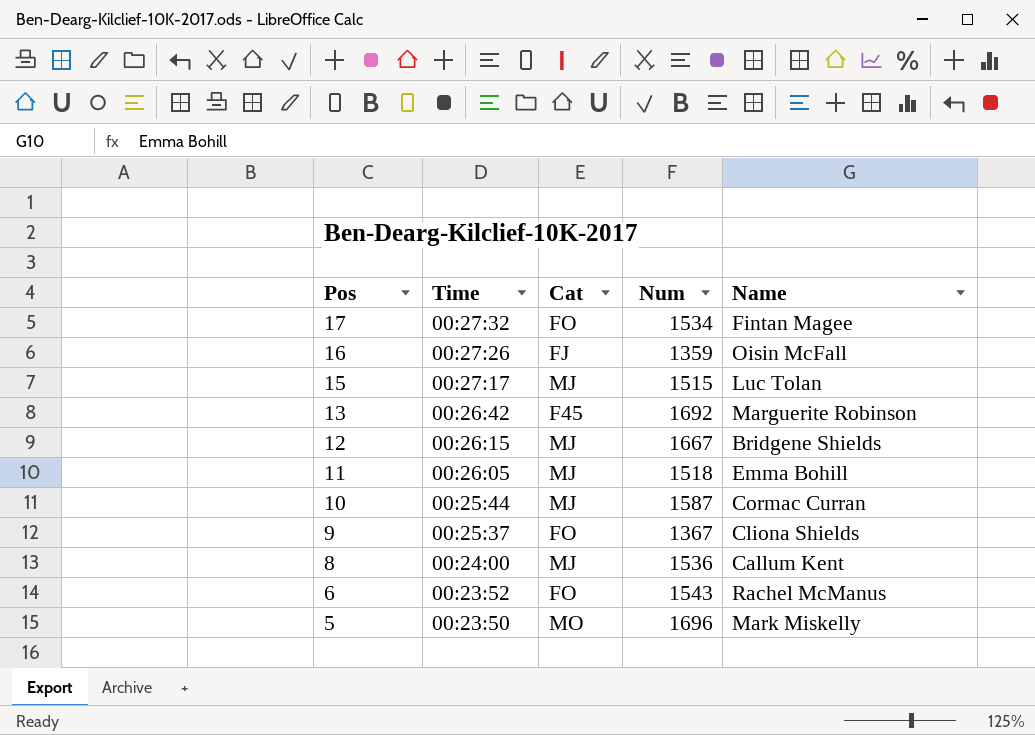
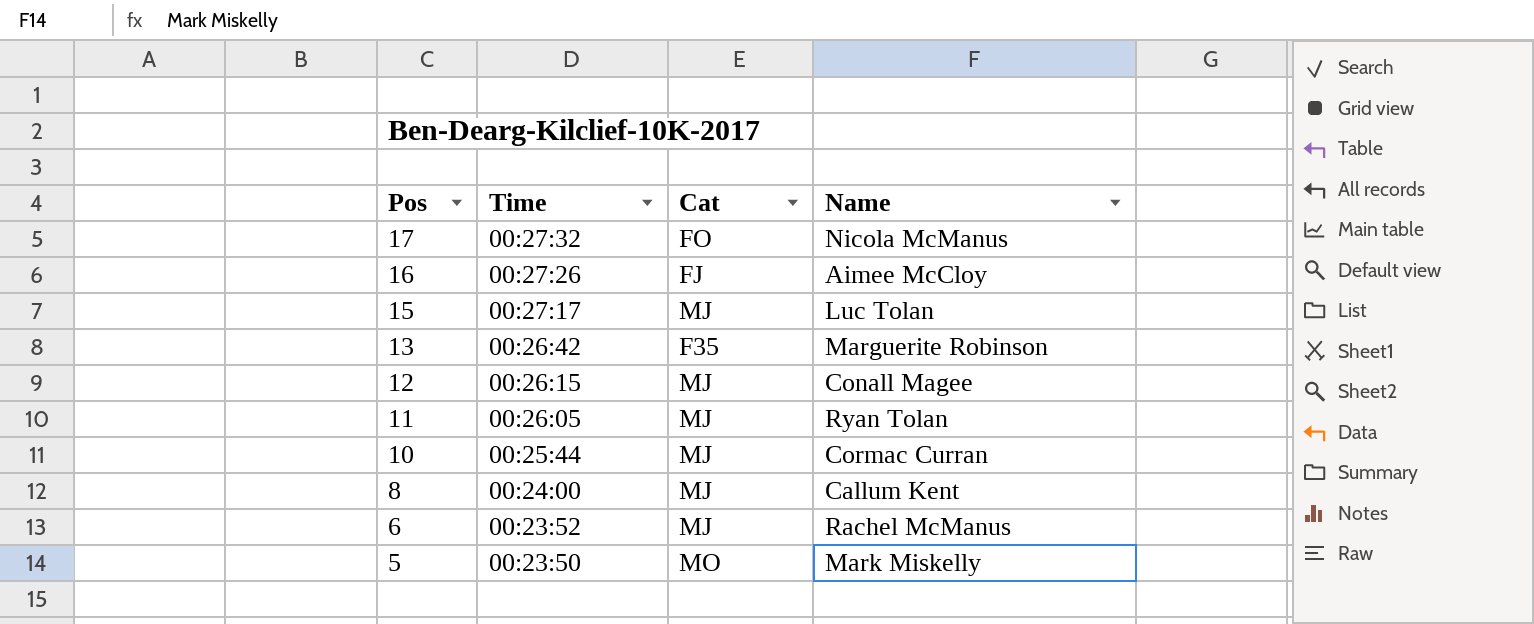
column Num | position: 4 -> none
row 9: 00:25:37 | FO | 1367 | Cliona Shields -> none
17 | Name: Fintan Magee -> Nicola McManus
16 | Name: Oisin McFall -> Aimee McCloy
13 | Cat: F45 -> F35
12 | Name: Bridgene Shields -> Conall Magee
11 | Name: Emma Bohill -> Ryan Tolan
6 | Cat: FO -> MJ

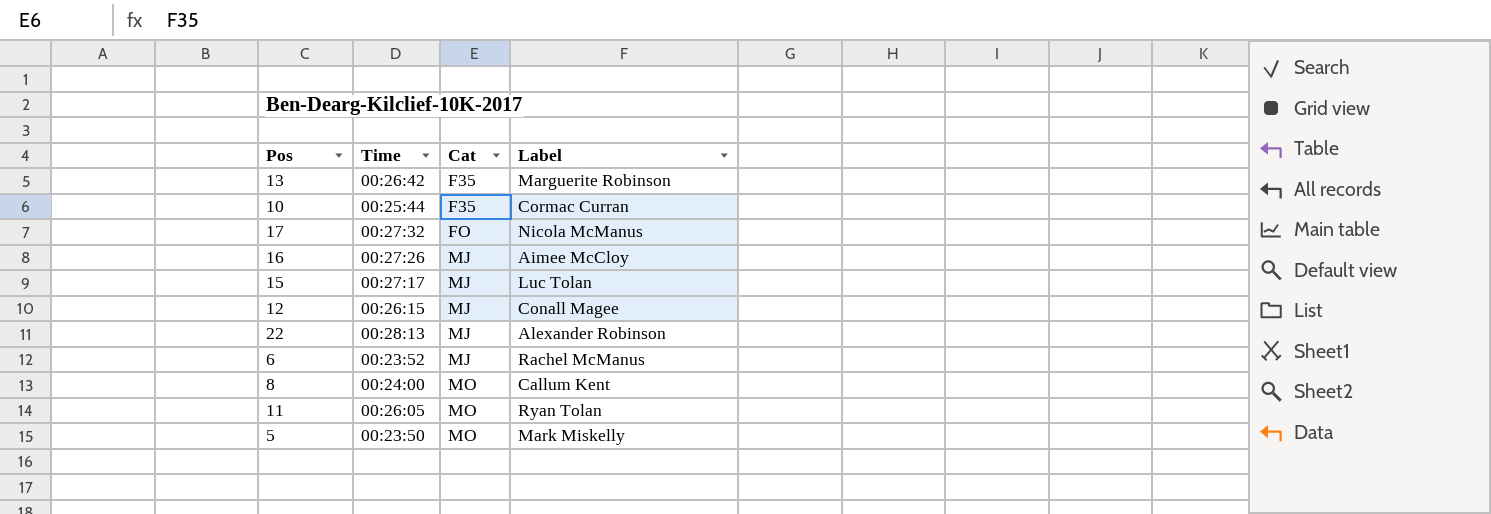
row order: Pos descending -> Cat ascending
column name: Name -> Label
10 | Cat: MJ -> F35
16 | Cat: FJ -> MJ
row 22: none -> 00:28:13 | MJ | Alexander Robinson
8 | Cat: MJ -> MO
11 | Cat: MJ -> MO

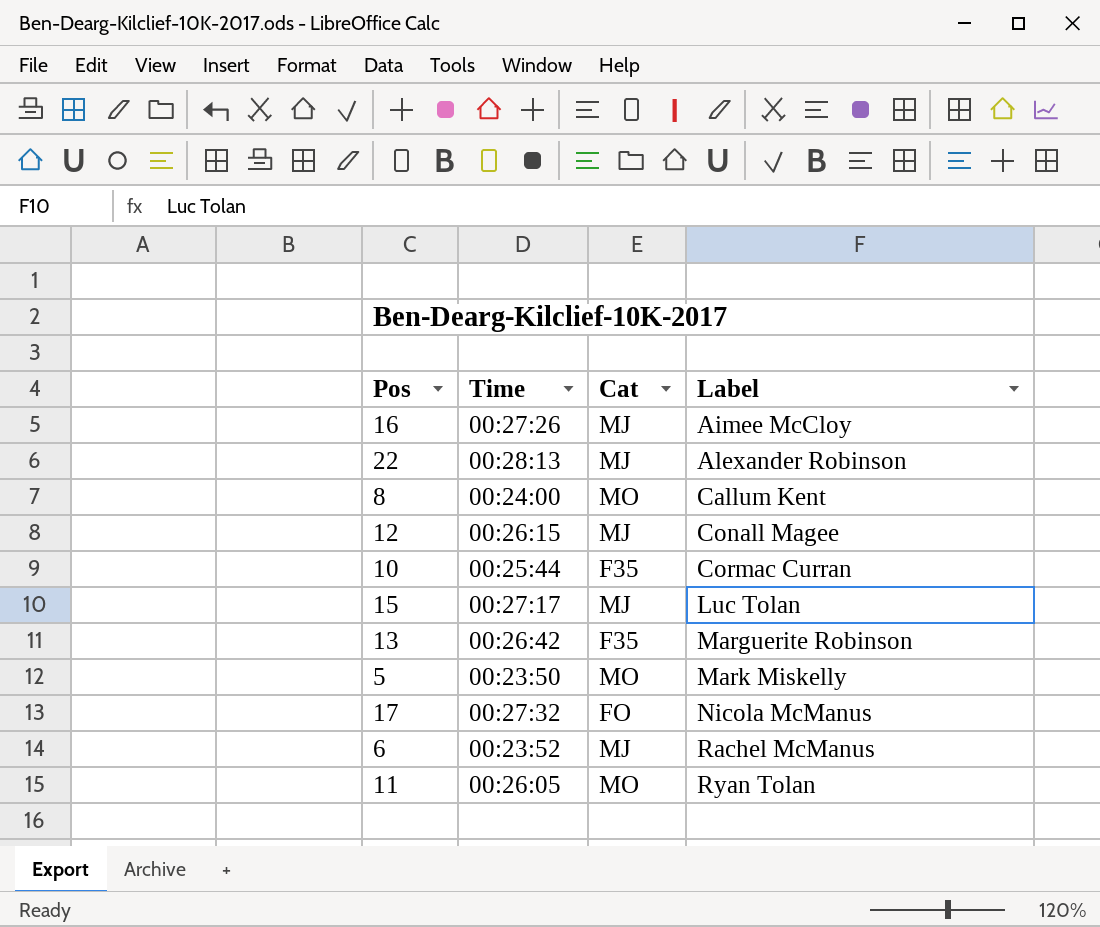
row order: Cat ascending -> Label ascending

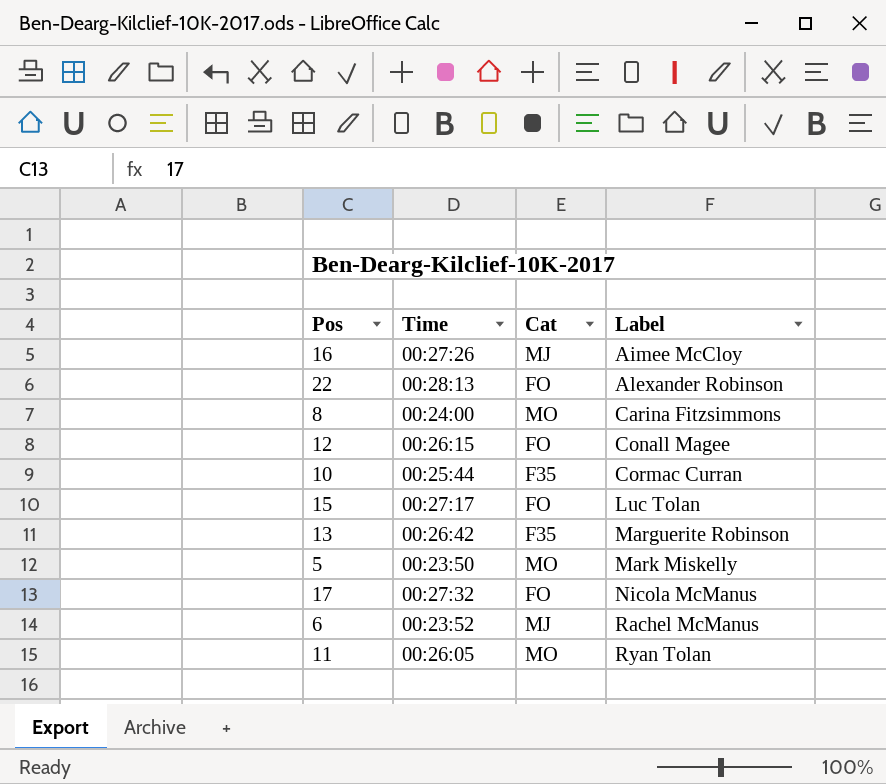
22 | Cat: MJ -> FO
8 | Label: Callum Kent -> Carina Fitzsimmons
12 | Cat: MJ -> FO
15 | Cat: MJ -> FO

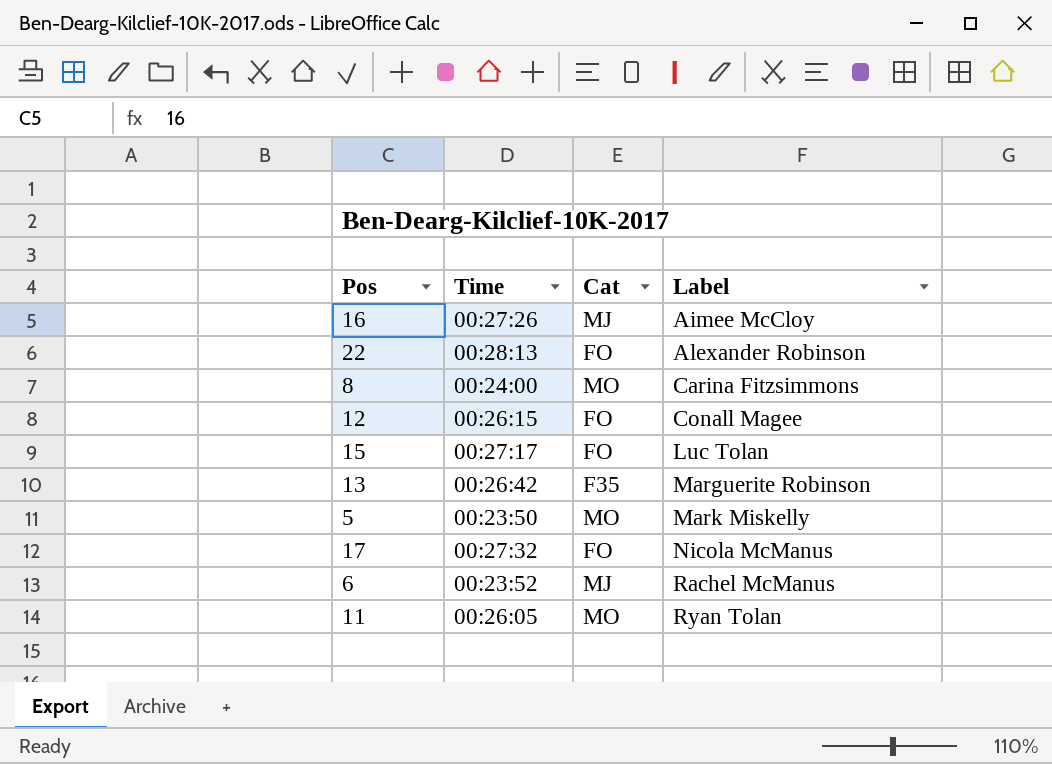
row 10: 00:25:44 | F35 | Cormac Curran -> none

